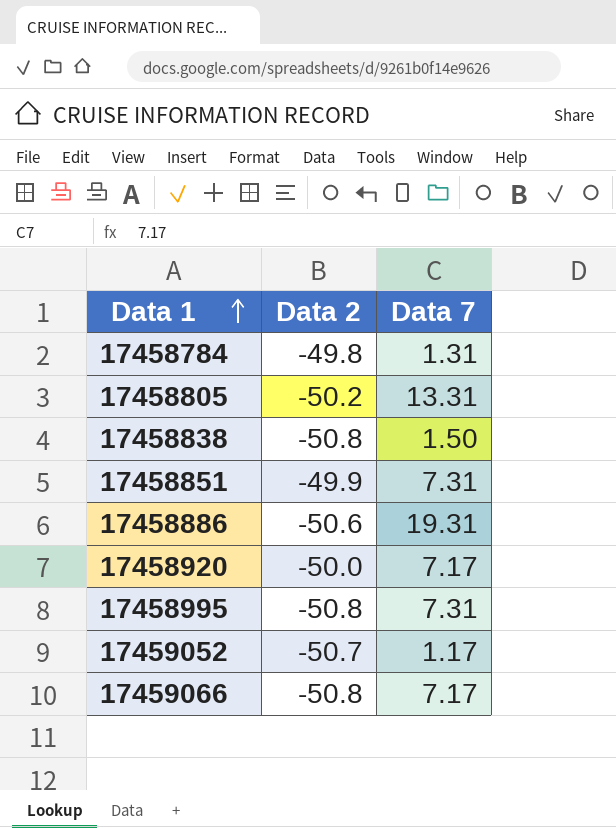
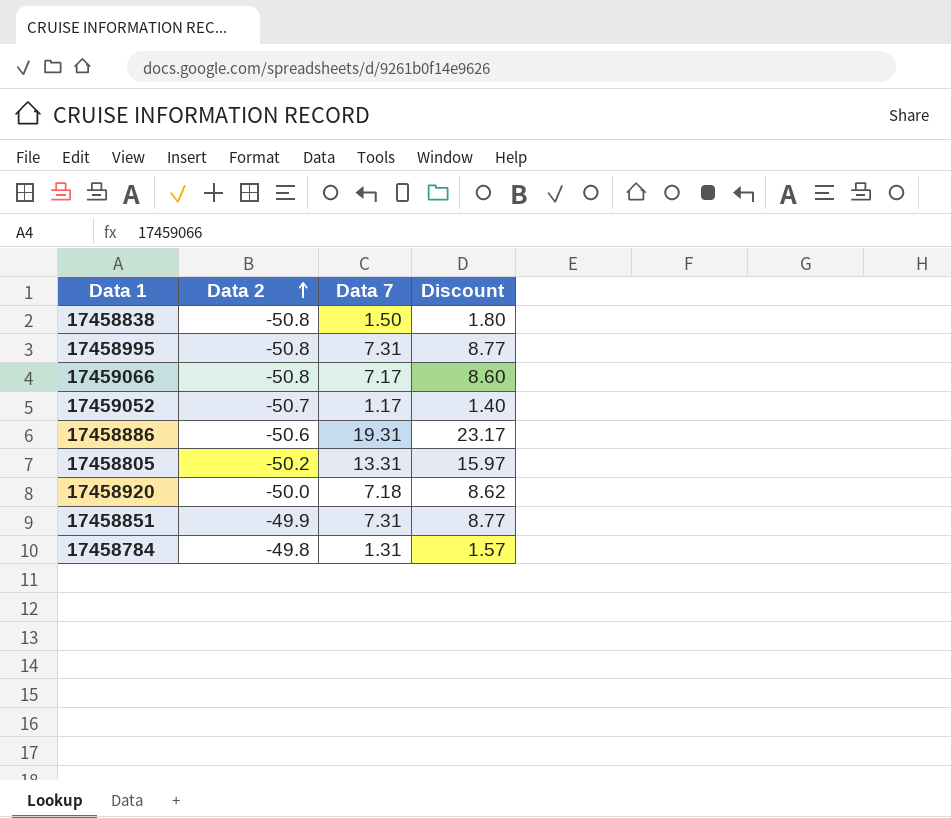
row order: Data 1 ascending -> Data 2 ascending
column Discount | formula: none -> [Data 7] * 1.2
17458920 | Data 7: 7.17 -> 7.18

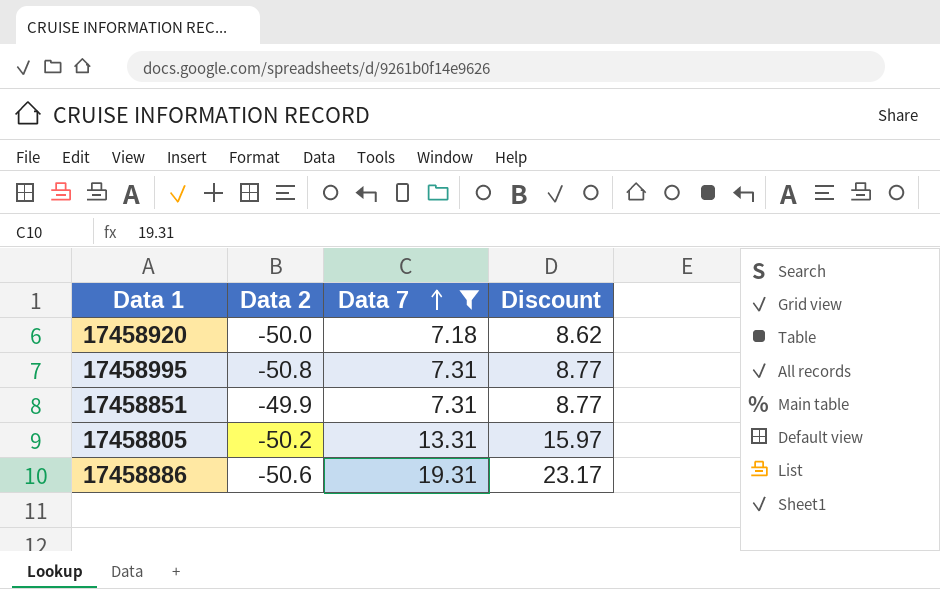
filter: none -> Data 7 >= 7.18
row order: Data 2 ascending -> Data 7 ascending

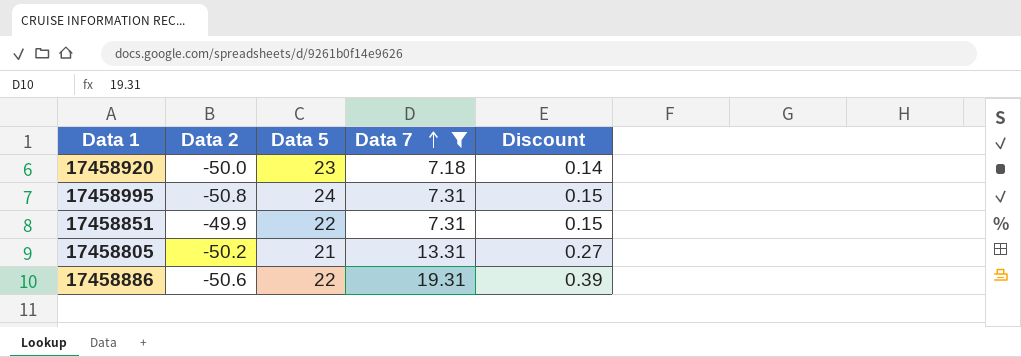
column Data 5 | position: none -> 3
column Discount | formula: [Data 7] * 1.2 -> [Data 7] * 0.02

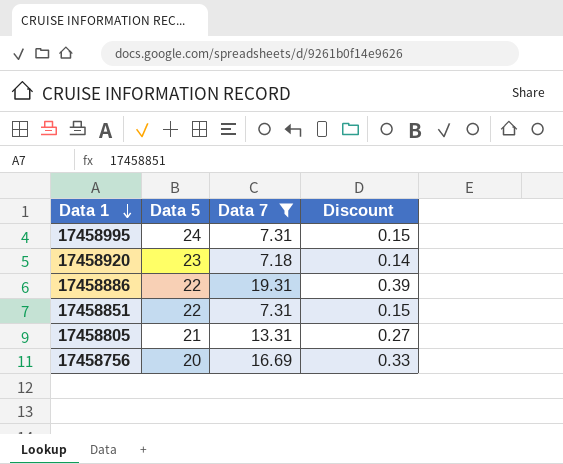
row order: Data 7 ascending -> Data 1 descending
column Data 2 | position: 2 -> none
row 17458756: none -> 20 | 16.69 | 0.33

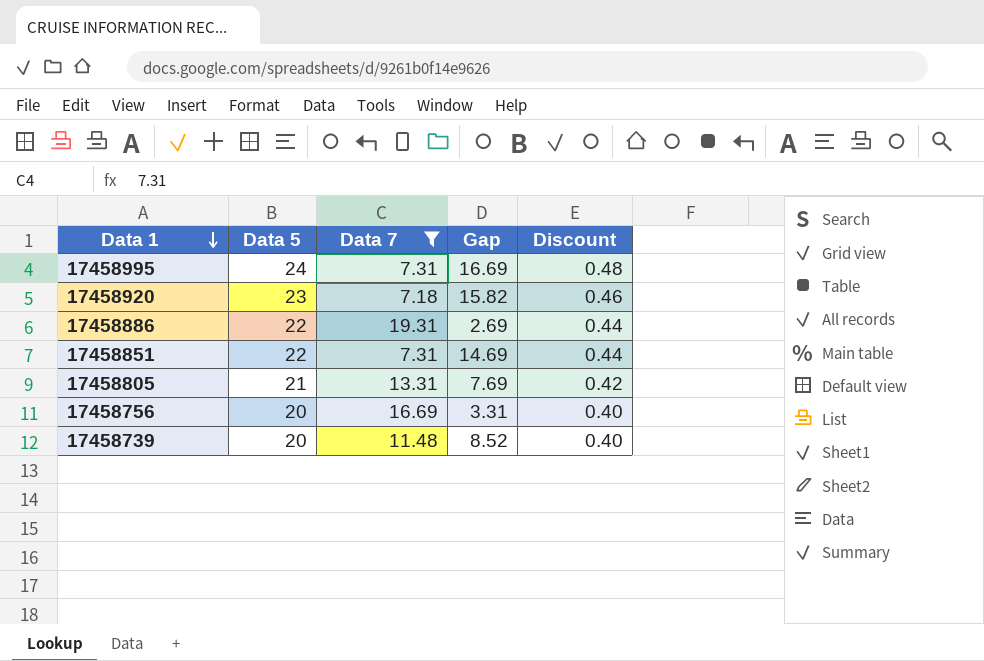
column Gap | formula: none -> [Data 5] - [Data 7]
column Discount | formula: [Data 7] * 0.02 -> [Data 5] * 0.02
row 17458739: none -> 20 | 11.48 | 8.52 | 0.40

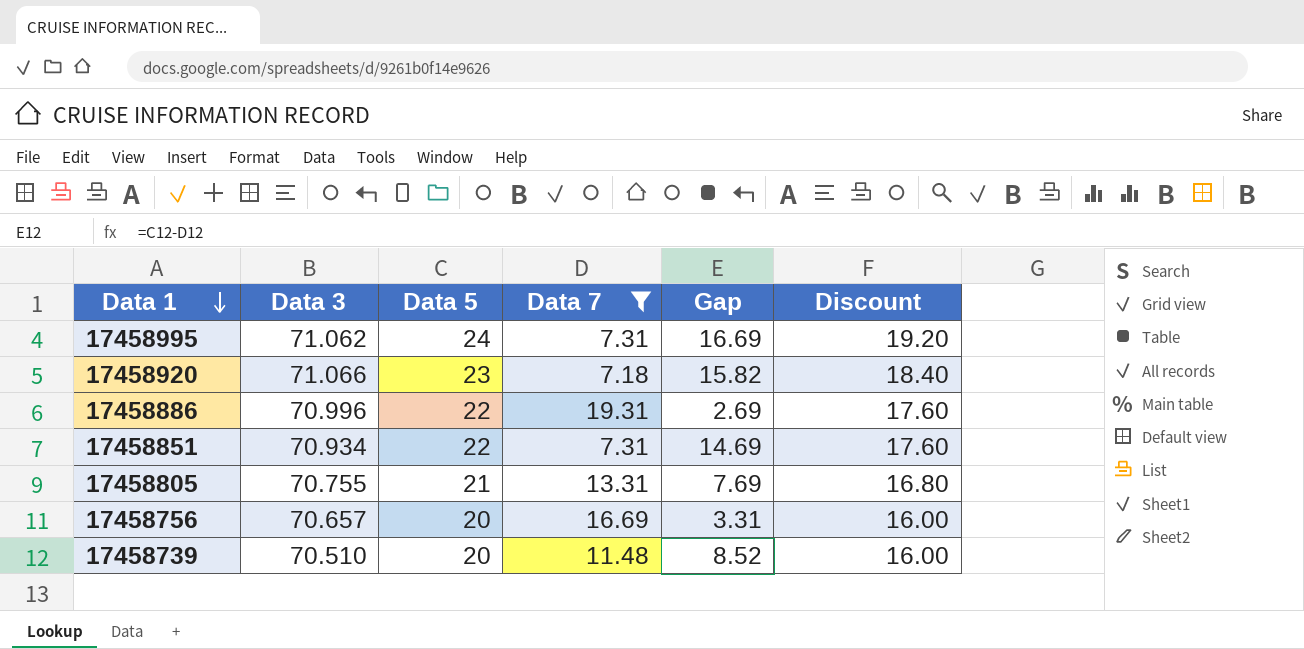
column Data 3 | position: none -> 2
column Discount | formula: [Data 5] * 0.02 -> [Data 5] * 0.8

